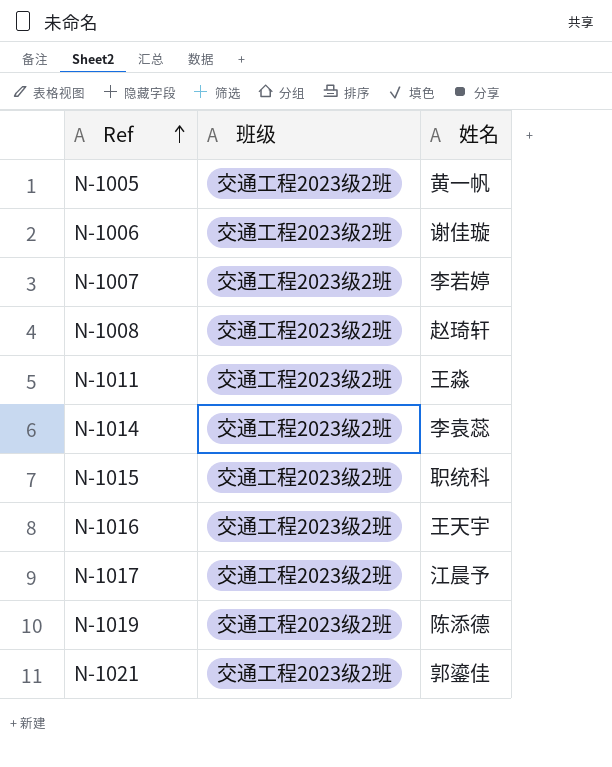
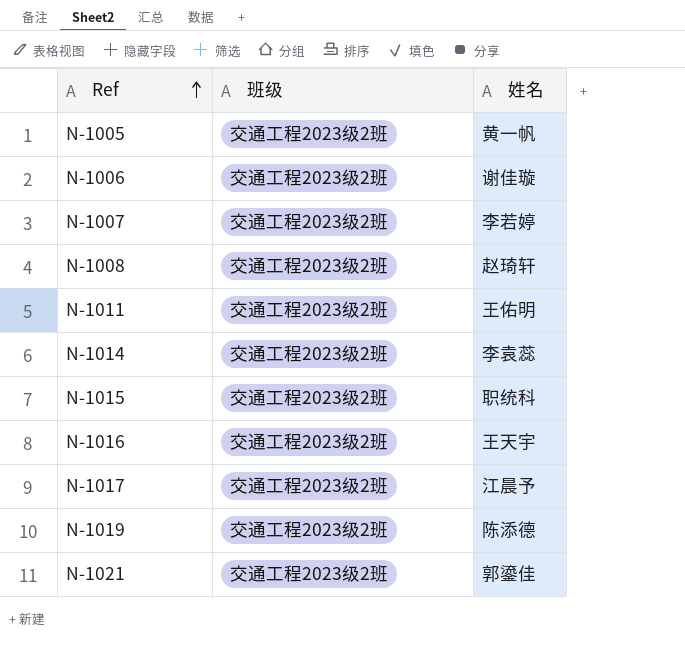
N-1011 | 姓名: 王淼 -> 王佑明

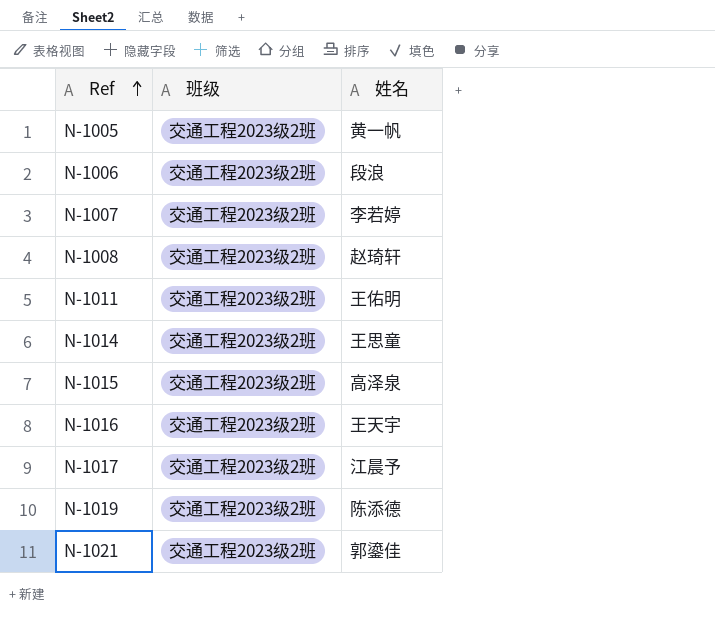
N-1006 | 姓名: 谢佳璇 -> 段浪
N-1014 | 姓名: 李袁蕊 -> 王思童
N-1015 | 姓名: 职统科 -> 高泽泉

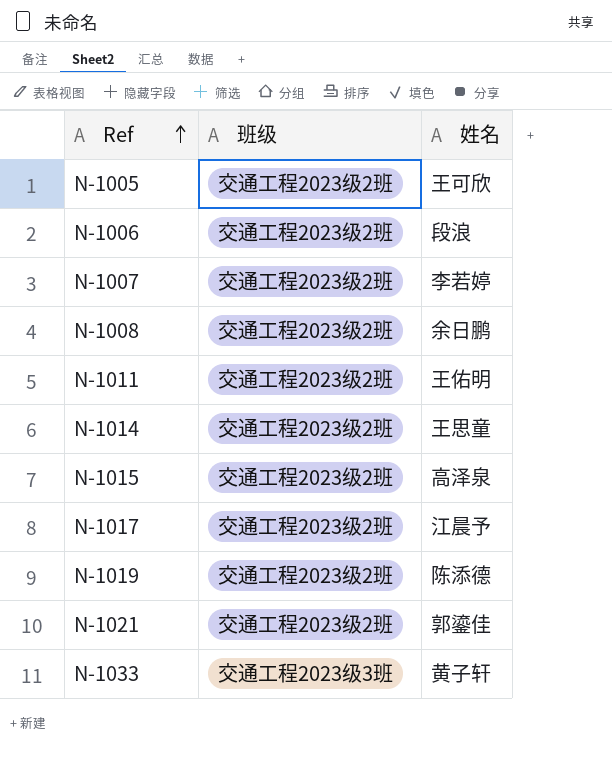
row N-1016: 交通工程2023级2班 | 王天宇 -> none
N-1005 | 姓名: 黄一帆 -> 王可欣
N-1008 | 姓名: 赵琦轩 -> 余日鹏
row N-1033: none -> 交通工程2023级3班 | 黄子轩

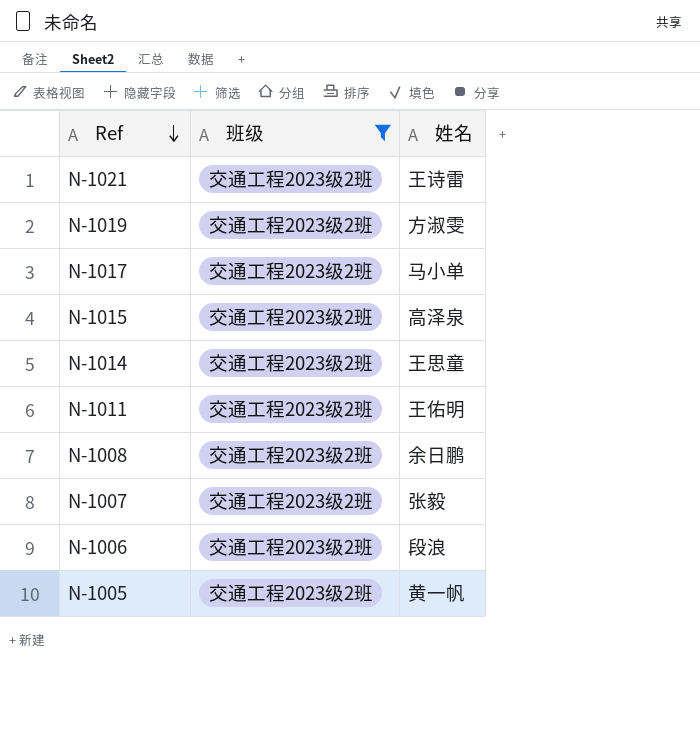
filter: none -> 班级 = 交通工程2023级2班
row order: Ref ascending -> Ref descending
N-1021 | 姓名: 郭鎏佳 -> 王诗雷
N-1019 | 姓名: 陈添德 -> 方淑雯
N-1017 | 姓名: 江晨予 -> 马小单
N-1007 | 姓名: 李若婷 -> 张毅
N-1005 | 姓名: 王可欣 -> 黄一帆

